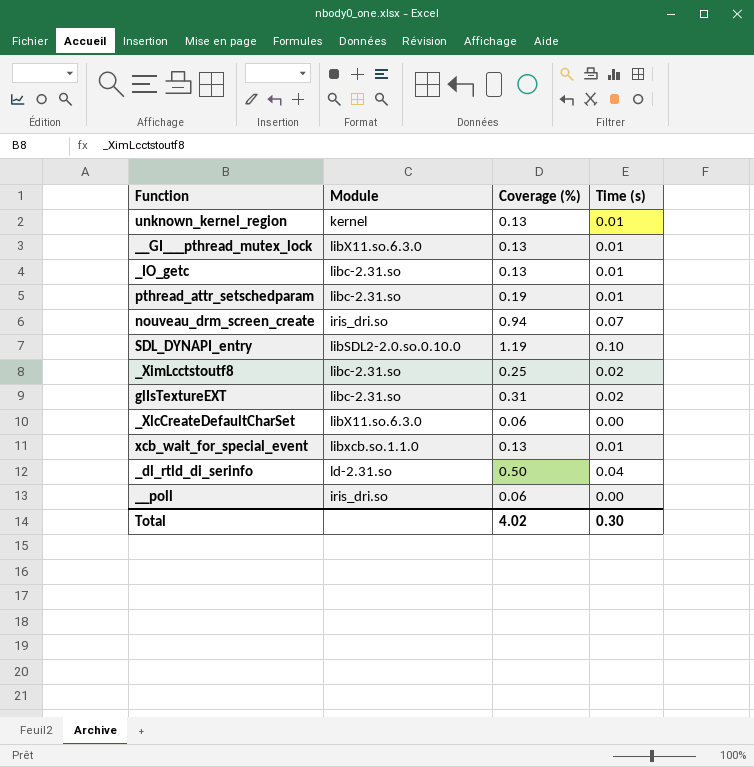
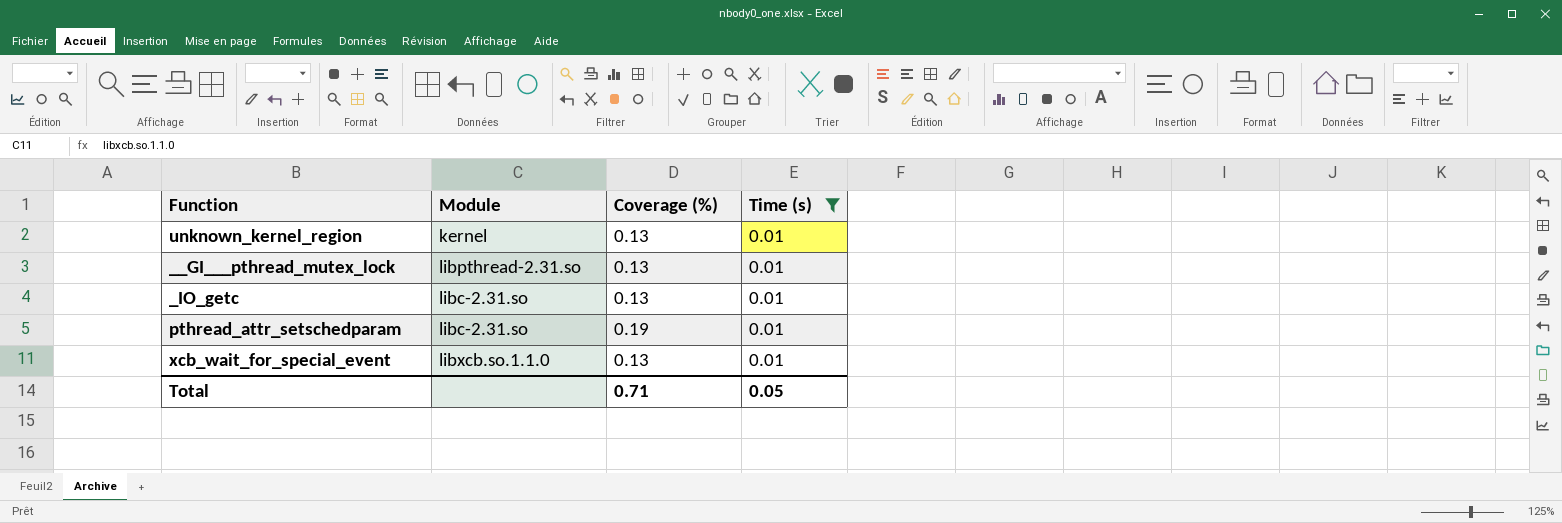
filter: none -> Time (s) = 0.01
__GI___pthread_mutex_lock | Module: libX11.so.6.3.0 -> libpthread-2.31.so
Total | Coverage (%): 4.02 -> 0.71
Total | Time (s): 0.30 -> 0.05

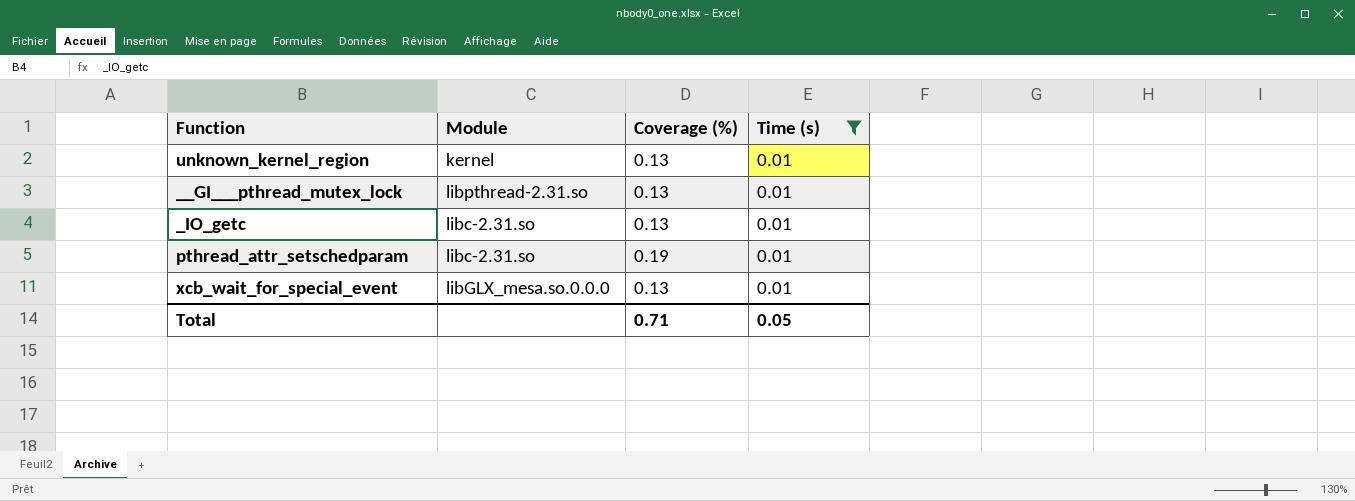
xcb_wait_for_special_event | Module: libxcb.so.1.1.0 -> libGLX_mesa.so.0.0.0

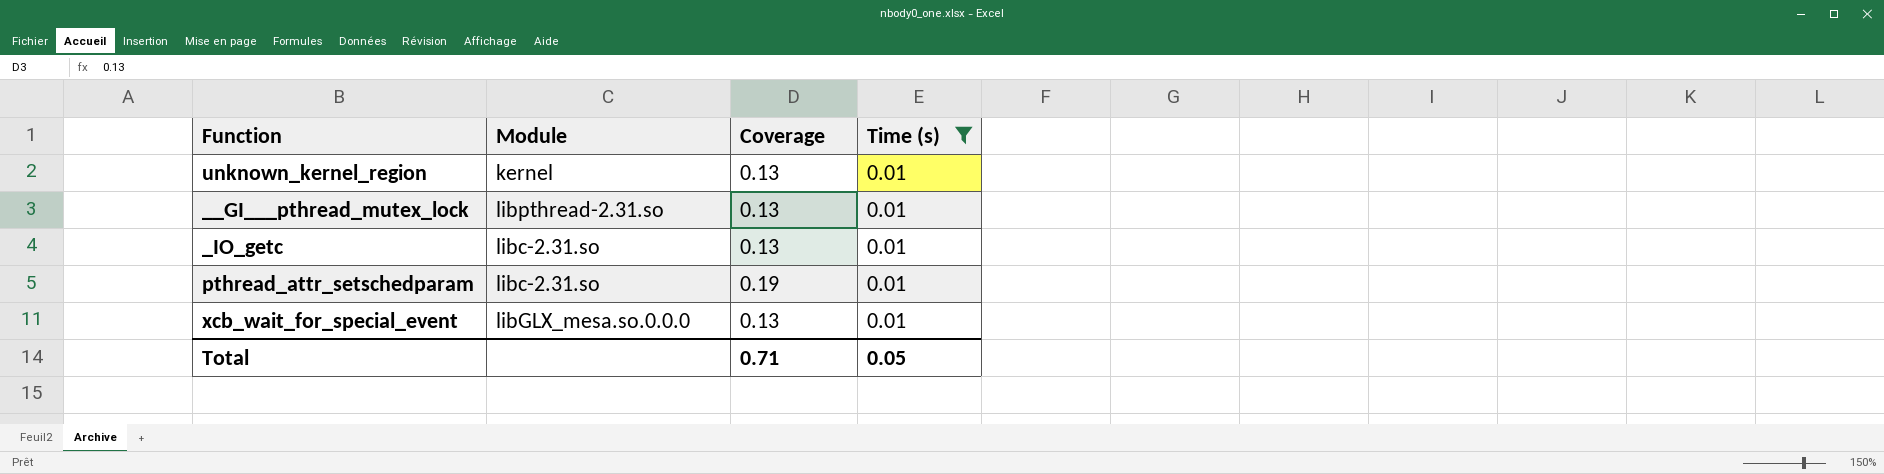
column name: Coverage (%) -> Coverage

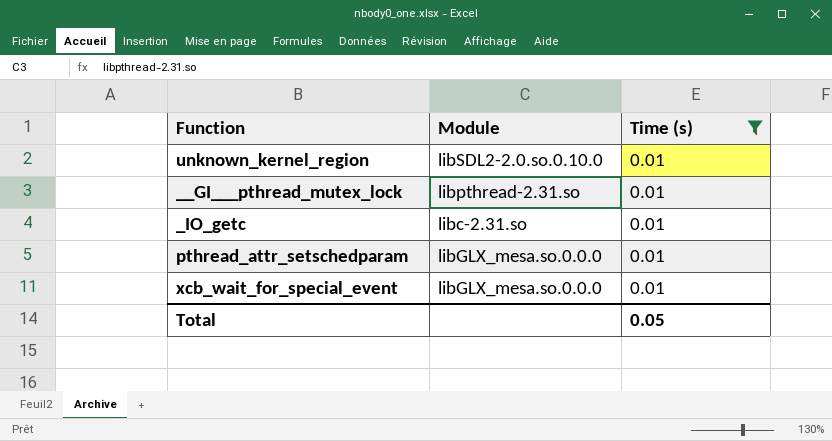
column Coverage | position: 3 -> none
unknown_kernel_region | Module: kernel -> libSDL2-2.0.so.0.10.0
pthread_attr_setschedparam | Module: libc-2.31.so -> libGLX_mesa.so.0.0.0

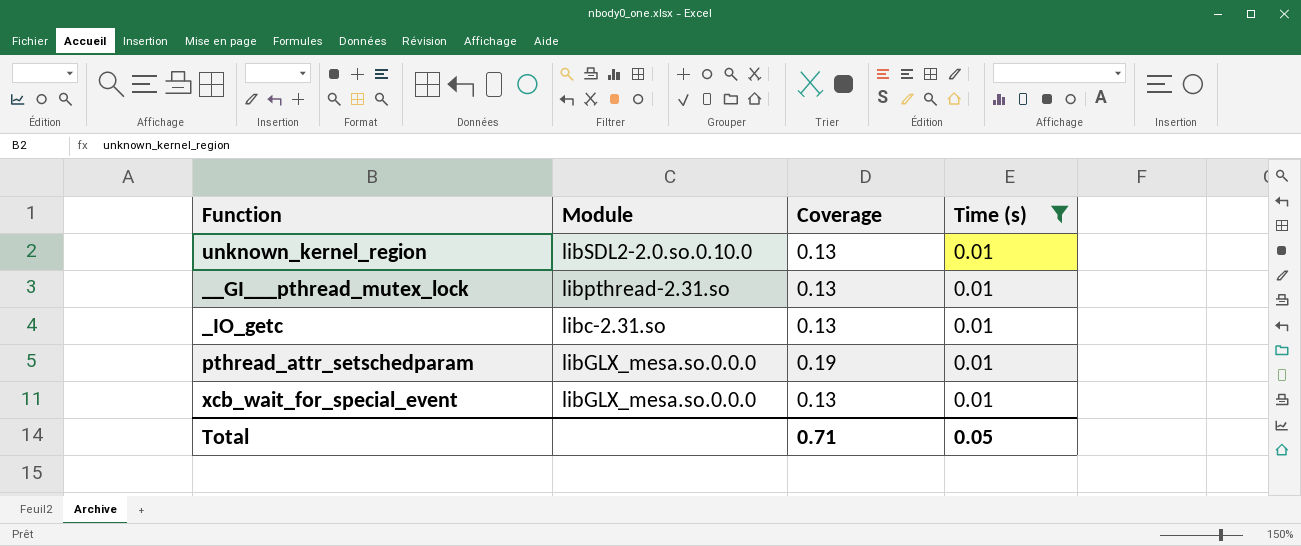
column Coverage | position: none -> 3

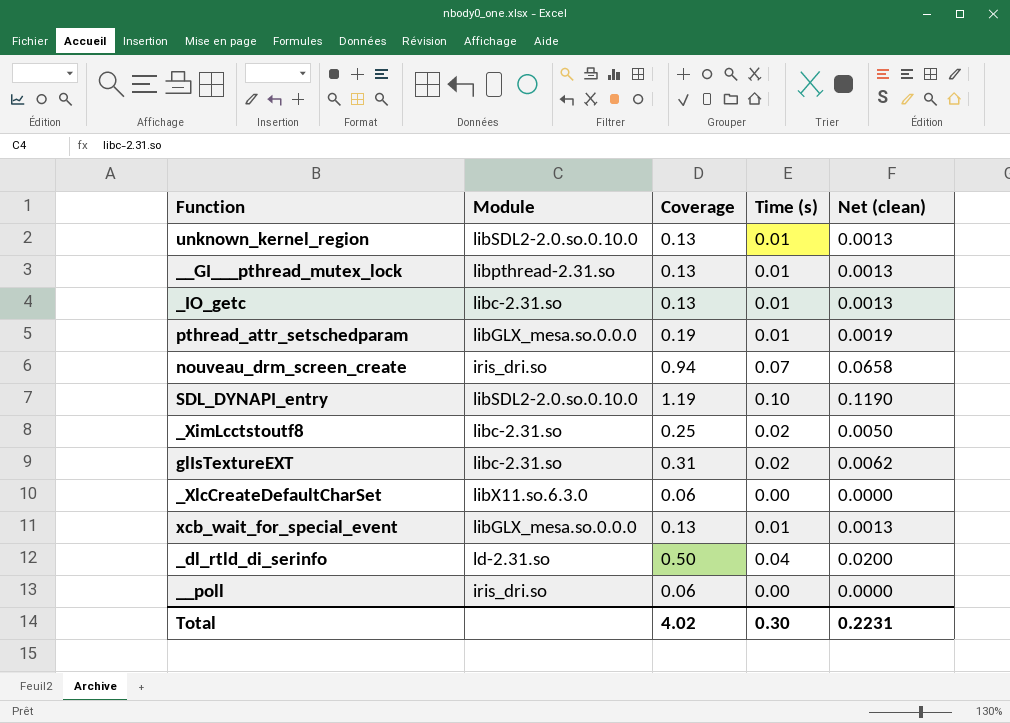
filter: Time (s) = 0.01 -> none
column Net (clean) | formula: none -> [Coverage] * [Time (s)]
Total | Coverage: 0.71 -> 4.02
Total | Time (s): 0.05 -> 0.30

